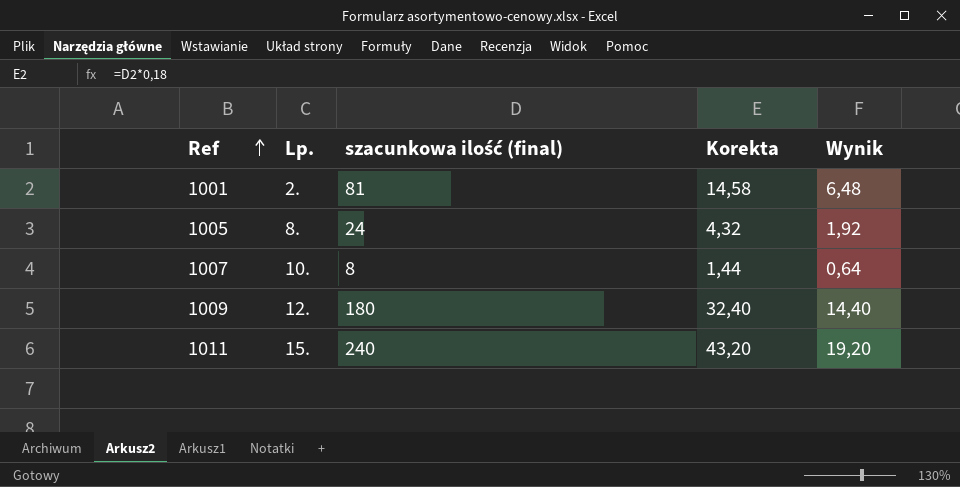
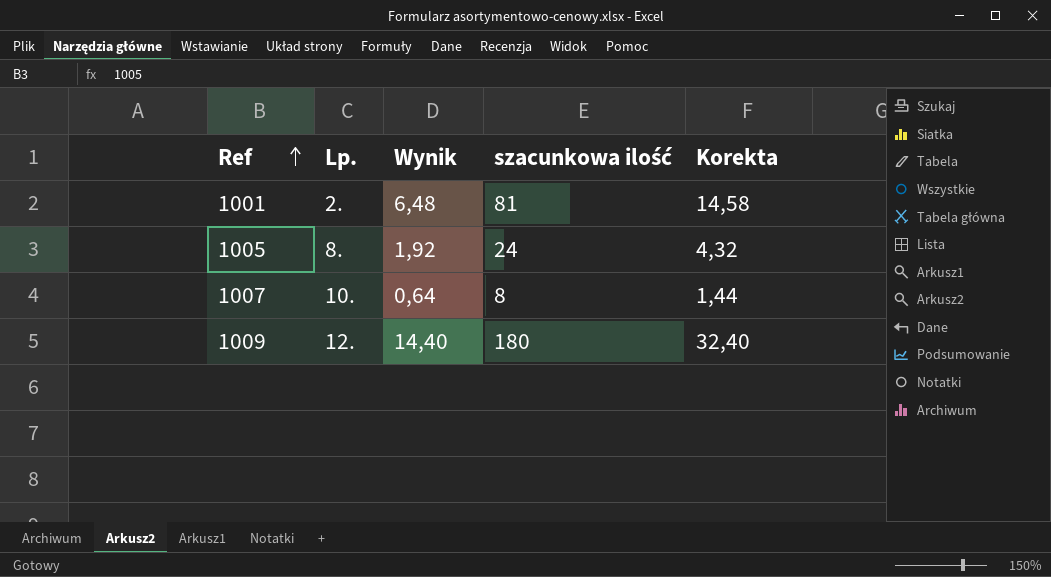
column Wynik | position: 5 -> 3
column name: szacunkowa ilość (final) -> szacunkowa ilość
row 1011: 15. | 240 | 43,20 | 19,20 -> none

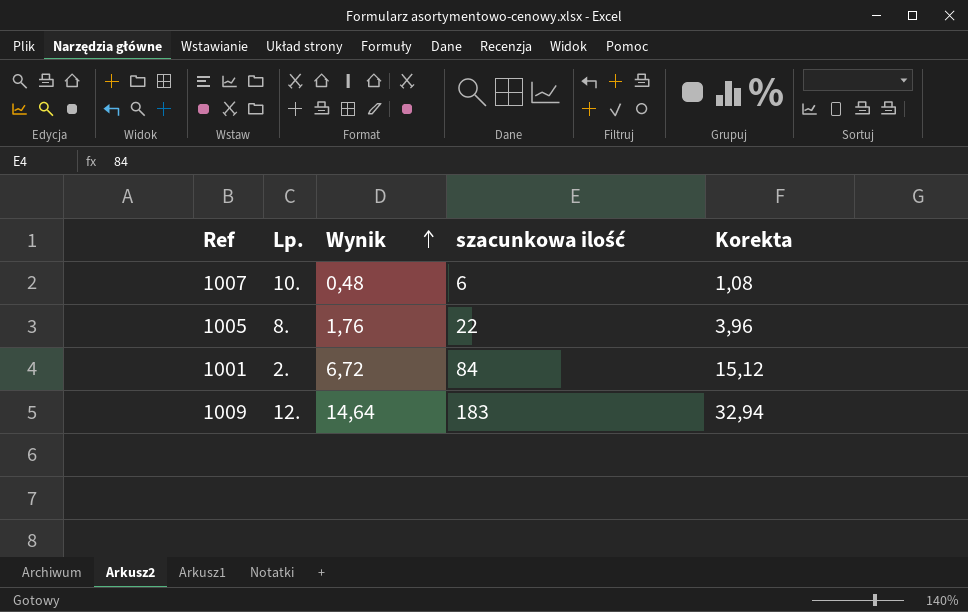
row order: Ref ascending -> Wynik ascending
1007 | Wynik: 0,64 -> 0,48
1007 | szacunkowa ilość: 8 -> 6
1007 | Korekta: 1,44 -> 1,08
1005 | Wynik: 1,92 -> 1,76
1005 | szacunkowa ilość: 24 -> 22
1005 | Korekta: 4,32 -> 3,96
1001 | Wynik: 6,48 -> 6,72
1001 | szacunkowa ilość: 81 -> 84
1001 | Korekta: 14,58 -> 15,12
1009 | Wynik: 14,40 -> 14,64
1009 | szacunkowa ilość: 180 -> 183
1009 | Korekta: 32,40 -> 32,94

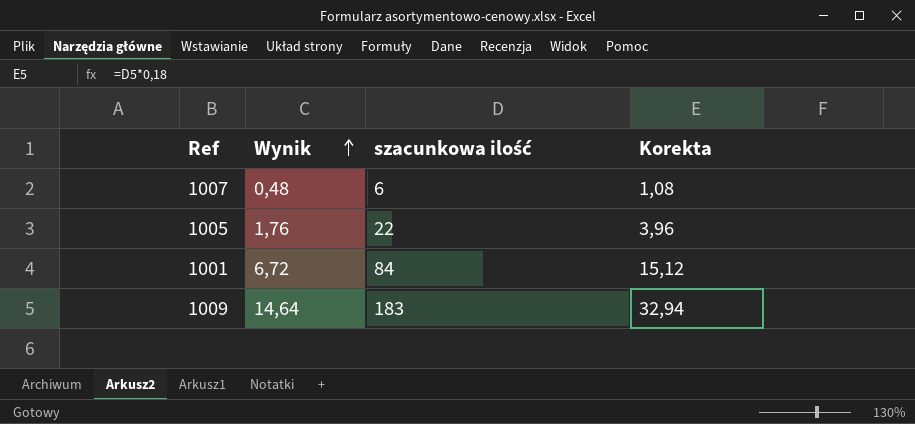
column Lp. | position: 2 -> none

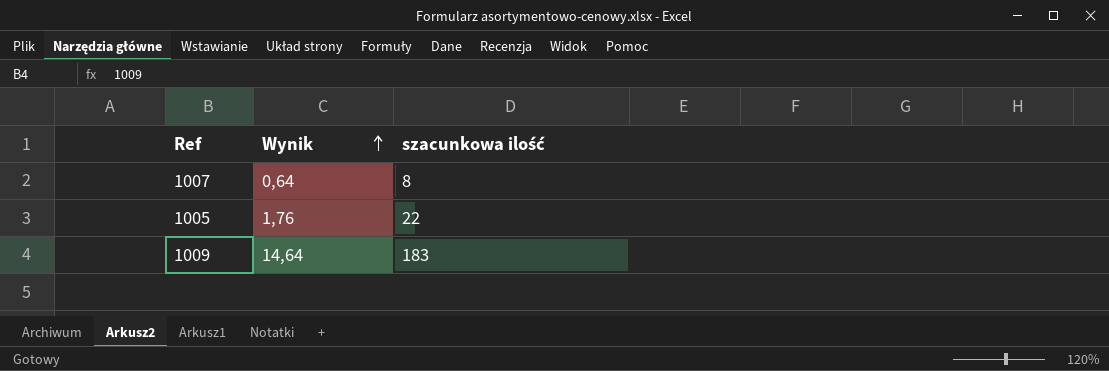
column Korekta | formula: [szacunkowa ilość] * 0,18 -> none
row 1001: 6,72 | 84 | 15,12 -> none
1007 | Wynik: 0,48 -> 0,64
1007 | szacunkowa ilość: 6 -> 8

